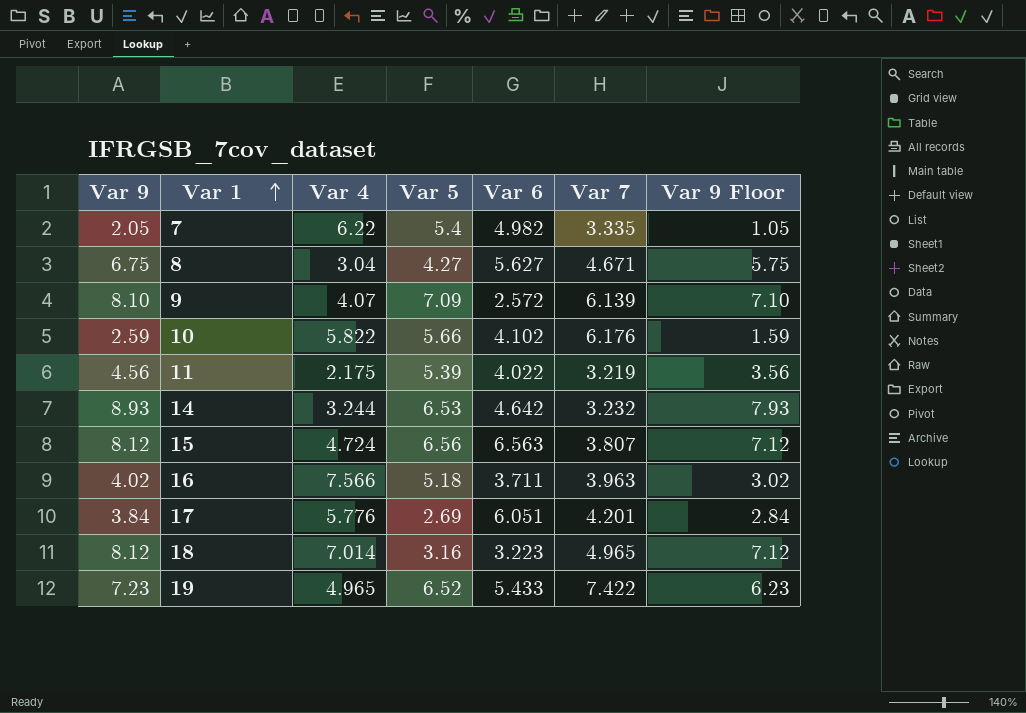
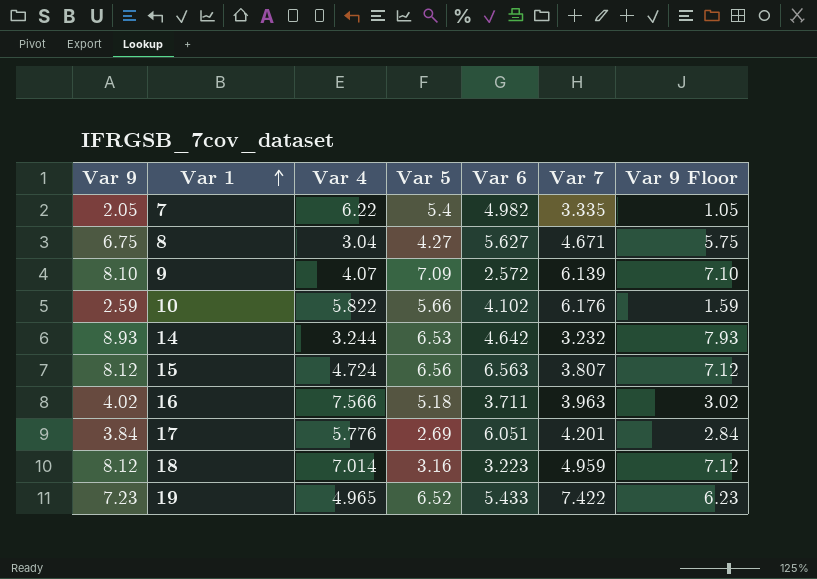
row 11: 4.56 | 2.175 | 5.39 | 4.022 | 3.219 | 3.56 -> none
18 | Var 7: 4.965 -> 4.959

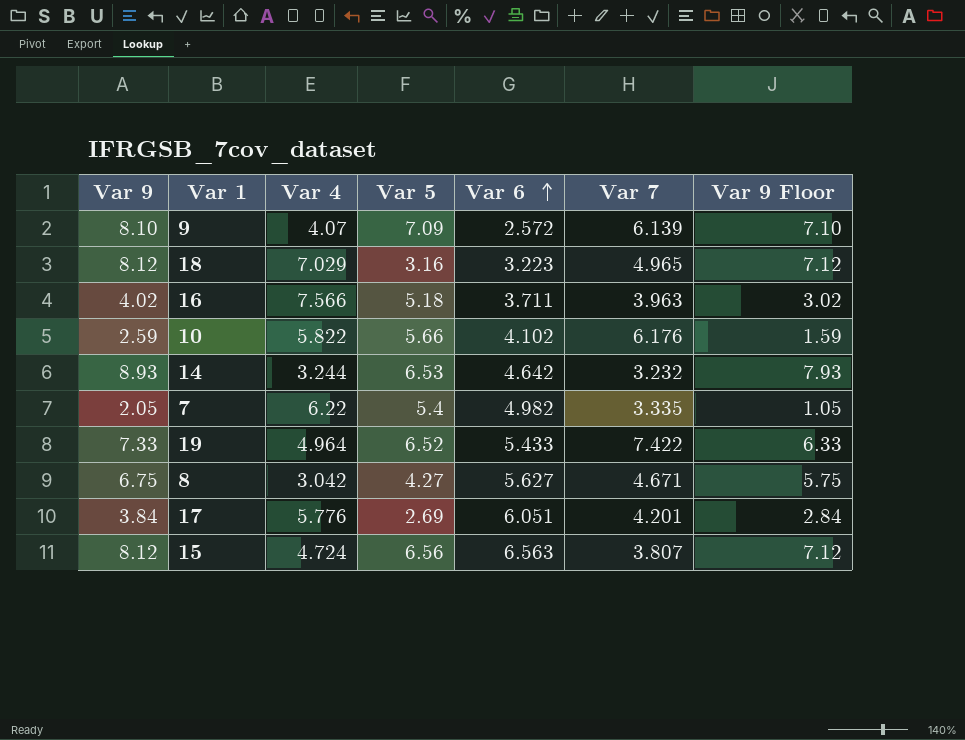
row order: Var 1 ascending -> Var 6 ascending
18 | Var 4: 7.014 -> 7.029
18 | Var 7: 4.959 -> 4.965
19 | Var 9: 7.23 -> 7.33
19 | Var 4: 4.965 -> 4.964
19 | Var 9 Floor: 6.23 -> 6.33
8 | Var 4: 3.04 -> 3.042

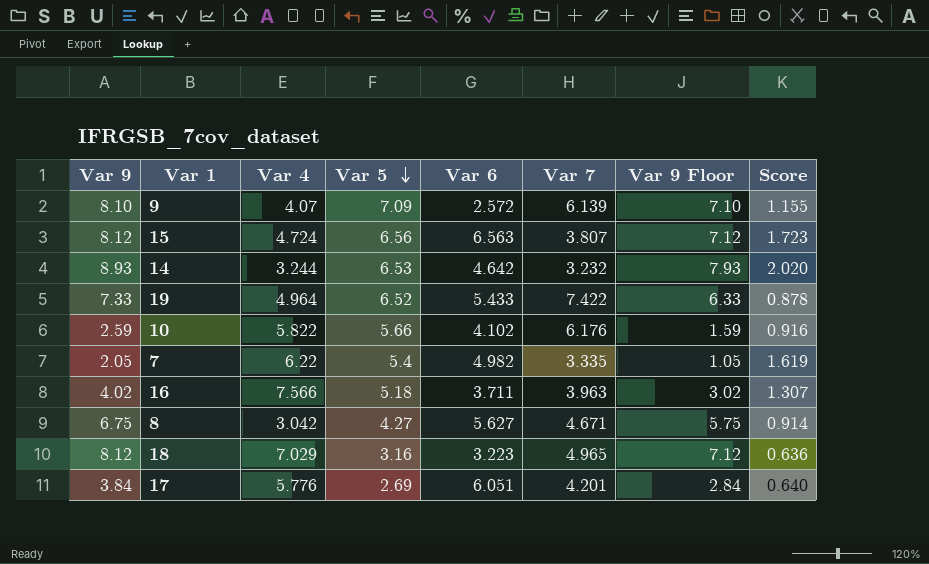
row order: Var 6 ascending -> Var 5 descending
column Score | formula: none -> [Var 5] / [Var 7]

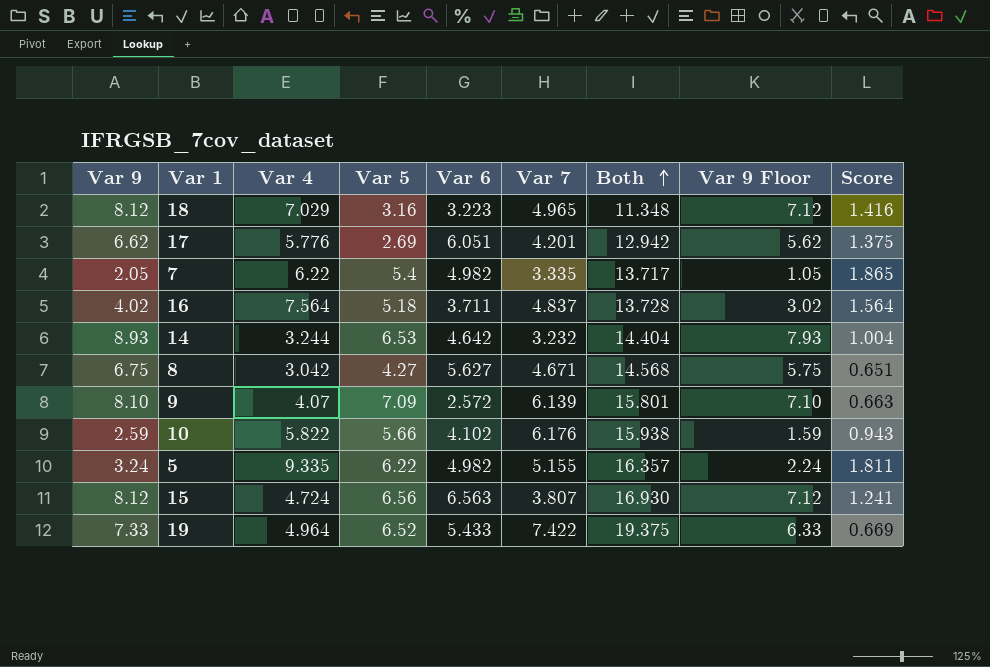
row order: Var 5 descending -> Both ascending
column Both | formula: none -> [Var 5] + [Var 6] + [Var 7]
column Score | formula: [Var 5] / [Var 7] -> [Var 4] / [Var 7]
17 | Var 9: 3.84 -> 6.62
17 | Var 9 Floor: 2.84 -> 5.62
16 | Var 4: 7.566 -> 7.564
16 | Var 7: 3.963 -> 4.837
row 5: none -> 3.24 | 9.335 | 6.22 | 4.982 | 5.155 | 16.357 | 2.24 | 1.811

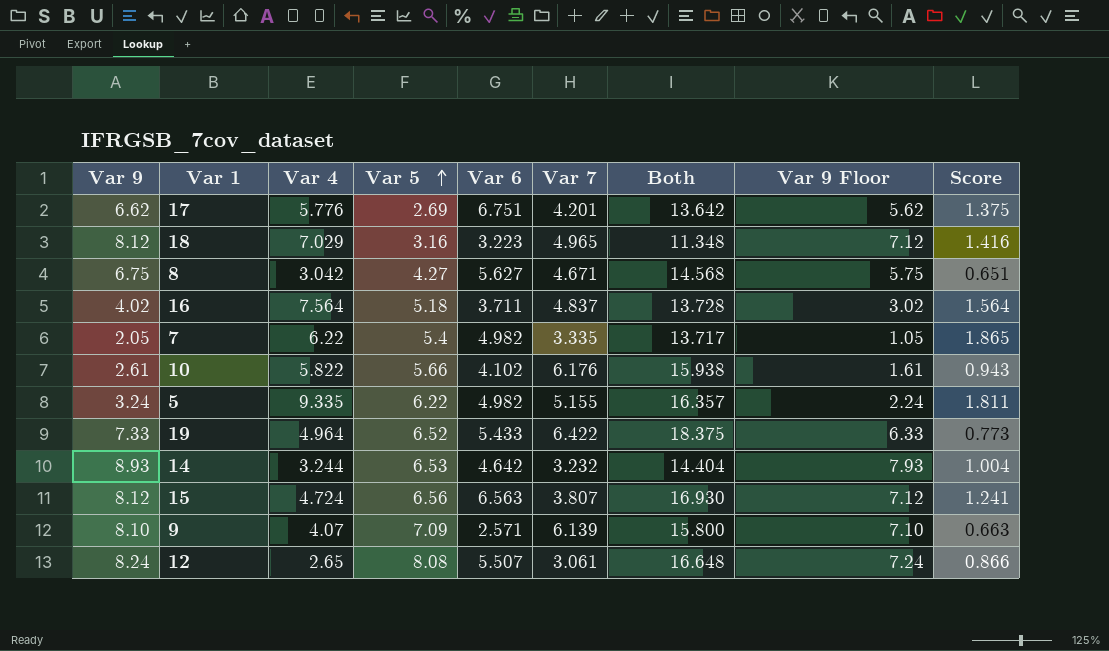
row order: Both ascending -> Var 5 ascending
17 | Var 6: 6.051 -> 6.751
17 | Both: 12.942 -> 13.642
10 | Var 9: 2.59 -> 2.61
10 | Var 9 Floor: 1.59 -> 1.61
19 | Var 7: 7.422 -> 6.422
19 | Both: 19.375 -> 18.375
19 | Score: 0.669 -> 0.773
9 | Var 6: 2.572 -> 2.571
9 | Both: 15.801 -> 15.800
row 12: none -> 8.24 | 2.65 | 8.08 | 5.507 | 3.061 | 16.648 | 7.24 | 0.866

